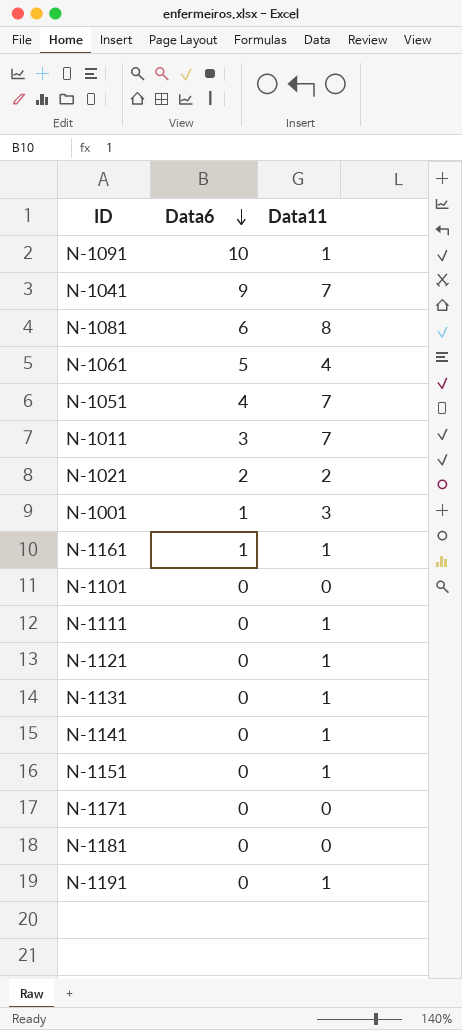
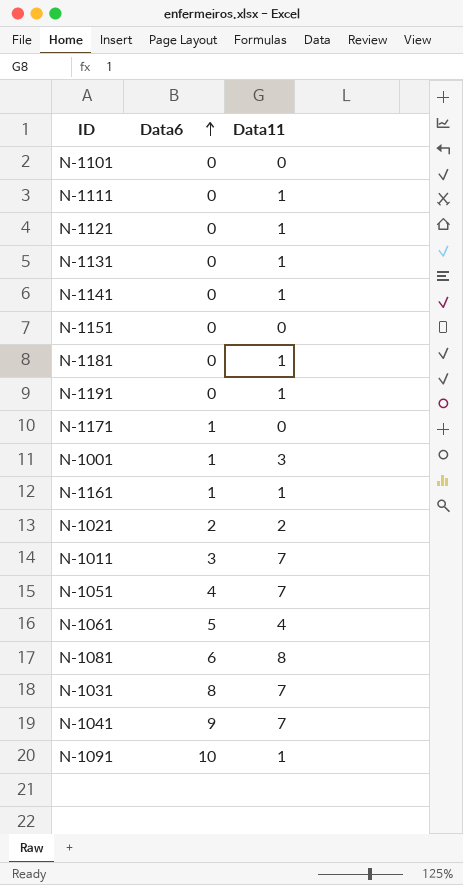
row order: Data6 descending -> Data6 ascending
N-1151 | Data11: 1 -> 0
N-1181 | Data11: 0 -> 1
N-1171 | Data6: 0 -> 1
row N-1031: none -> 8 | 7

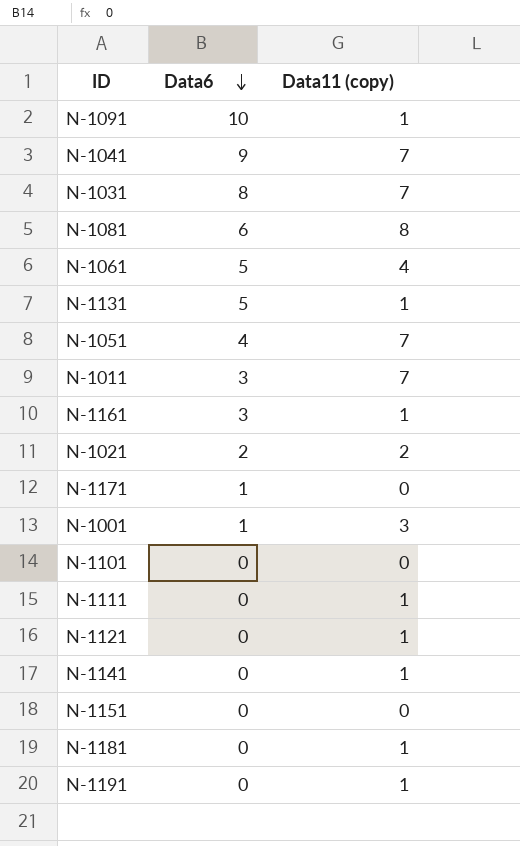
row order: Data6 ascending -> Data6 descending
column name: Data11 -> Data11 (copy)
N-1131 | Data6: 0 -> 5
N-1161 | Data6: 1 -> 3

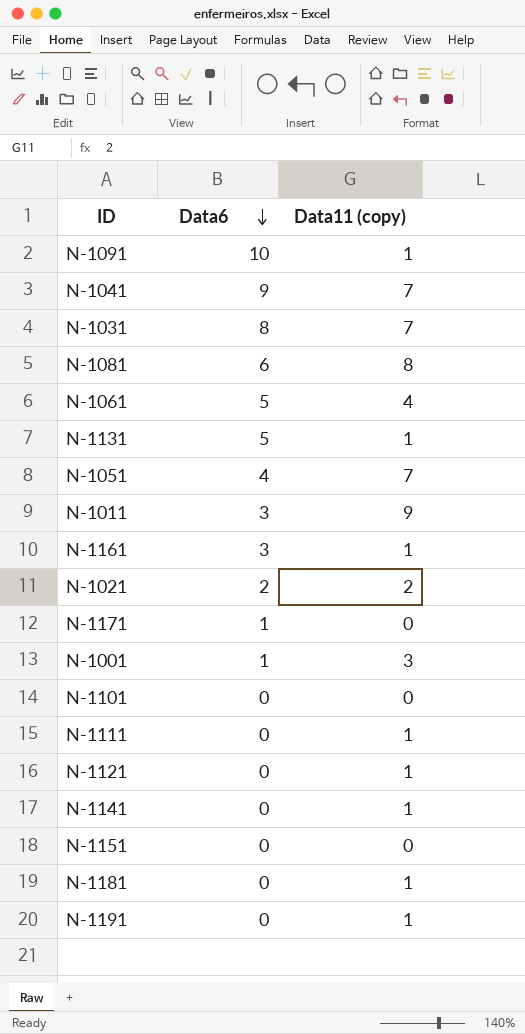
N-1011 | Data11 (copy): 7 -> 9

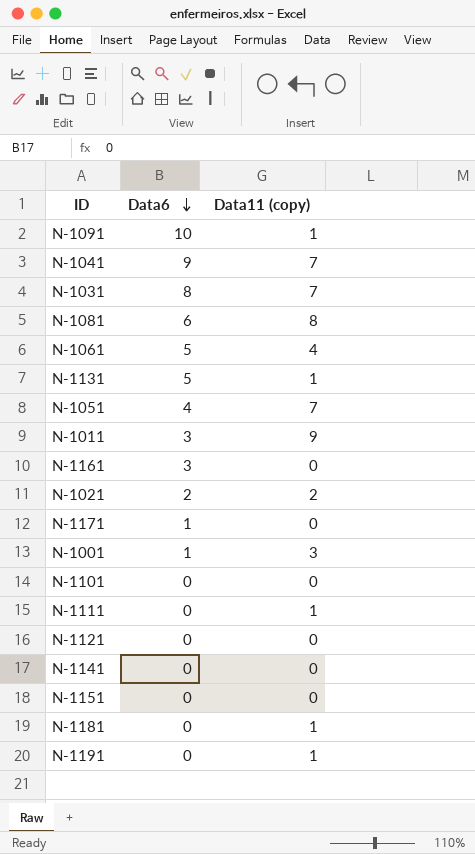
N-1161 | Data11 (copy): 1 -> 0
N-1121 | Data11 (copy): 1 -> 0
N-1141 | Data11 (copy): 1 -> 0

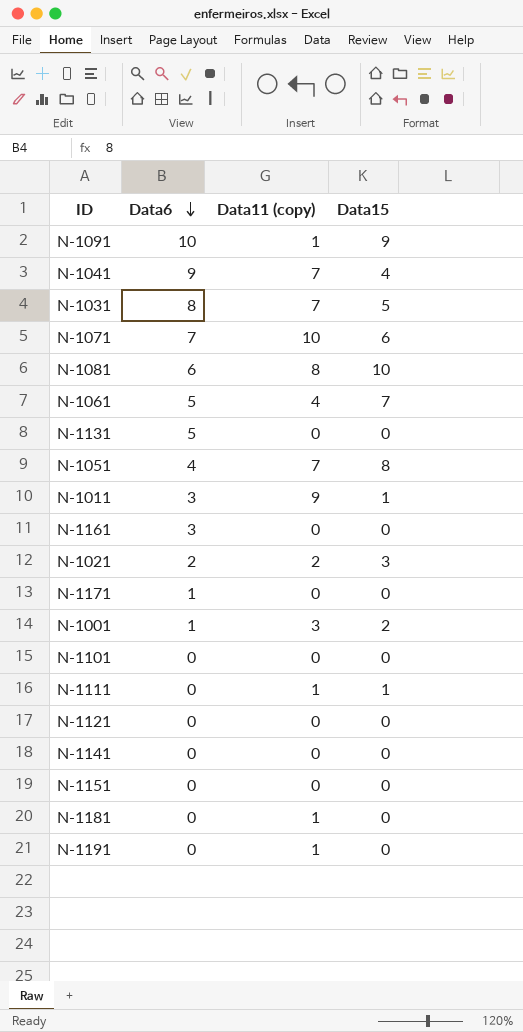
column Data15 | position: none -> 4
row N-1071: none -> 7 | 10 | 6
N-1131 | Data11 (copy): 1 -> 0

